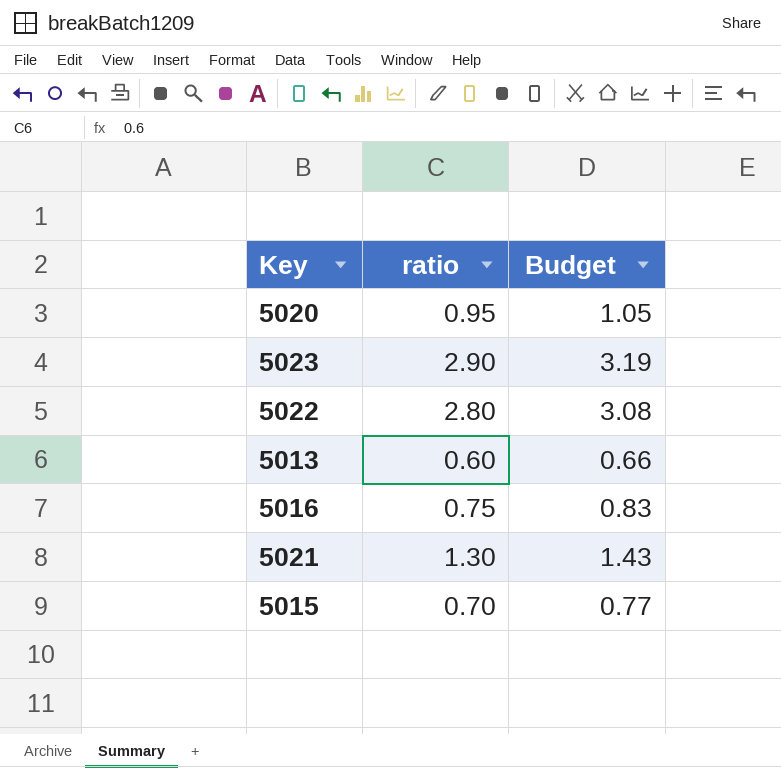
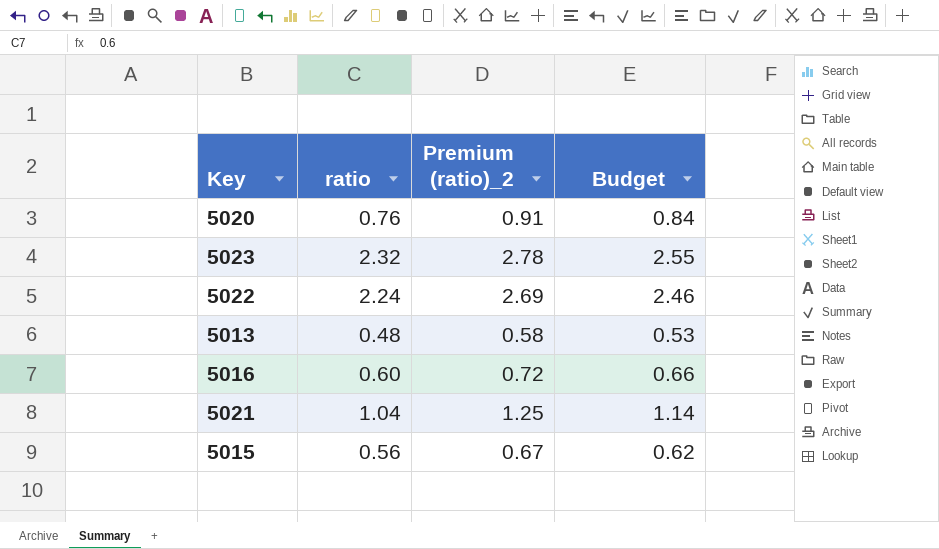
column Premium (ratio)_2 | formula: none -> [ratio] * 1.2
5020 | ratio: 0.95 -> 0.76
5020 | Budget: 1.05 -> 0.84
5023 | ratio: 2.90 -> 2.32
5023 | Budget: 3.19 -> 2.55
5022 | ratio: 2.80 -> 2.24
5022 | Budget: 3.08 -> 2.46
5013 | ratio: 0.60 -> 0.48
5013 | Budget: 0.66 -> 0.53
5016 | ratio: 0.75 -> 0.60
5016 | Budget: 0.83 -> 0.66
5021 | ratio: 1.30 -> 1.04
5021 | Budget: 1.43 -> 1.14
5015 | ratio: 0.70 -> 0.56
5015 | Budget: 0.77 -> 0.62

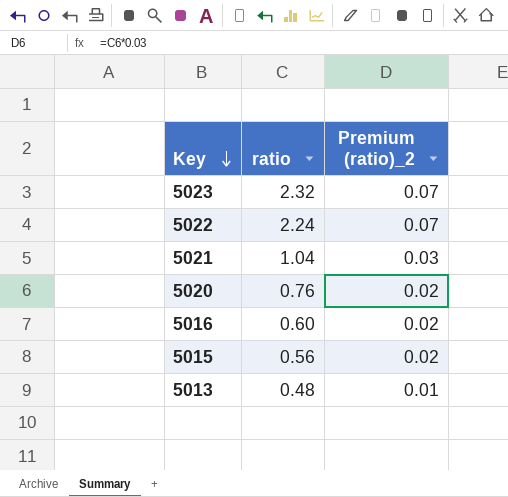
row order: none -> Key descending
column Budget | formula: [ratio] * 1.1 -> none
column Premium (ratio)_2 | formula: [ratio] * 1.2 -> [ratio] * 0.03

